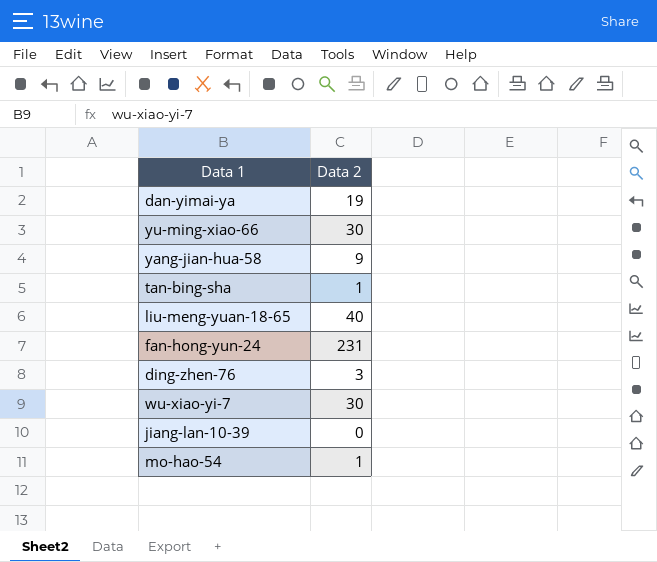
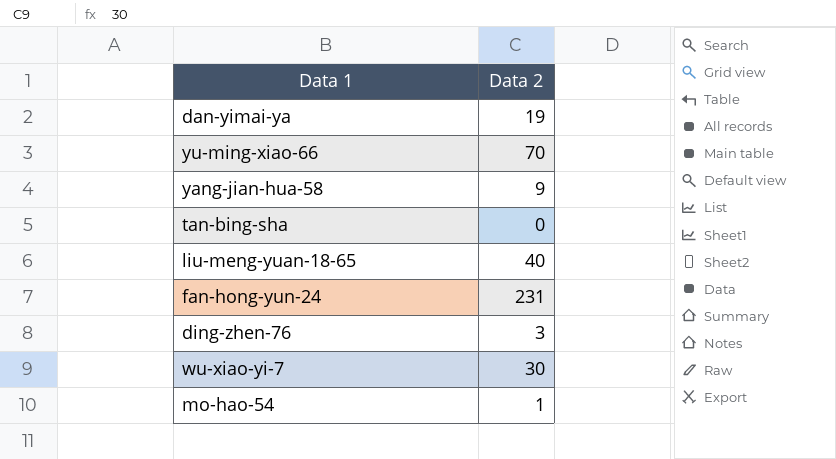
row jiang-lan-10-39: 0 -> none
yu-ming-xiao-66 | Data 2: 30 -> 70
tan-bing-sha | Data 2: 1 -> 0

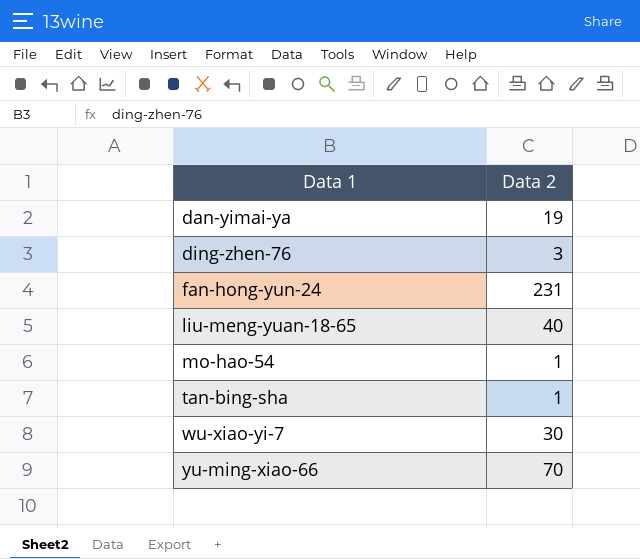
row order: none -> Data 1 ascending
row yang-jian-hua-58: 9 -> none
tan-bing-sha | Data 2: 0 -> 1

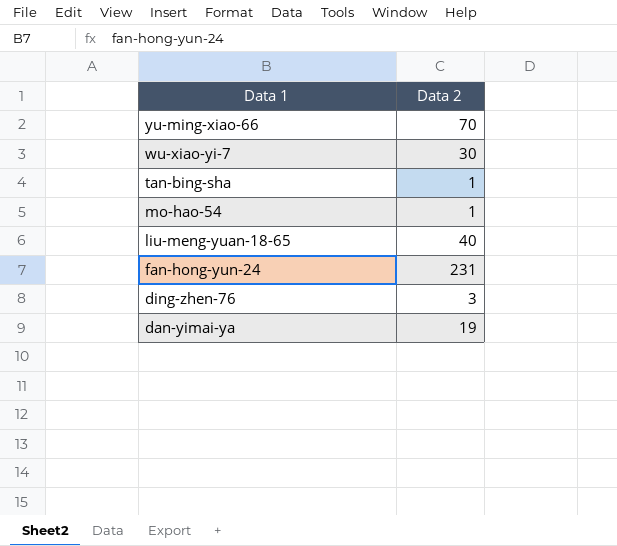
row order: Data 1 ascending -> Data 1 descending

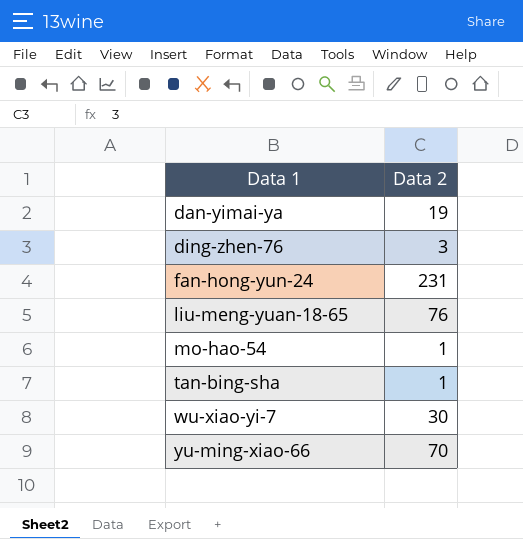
row order: Data 1 descending -> Data 1 ascending
liu-meng-yuan-18-65 | Data 2: 40 -> 76

